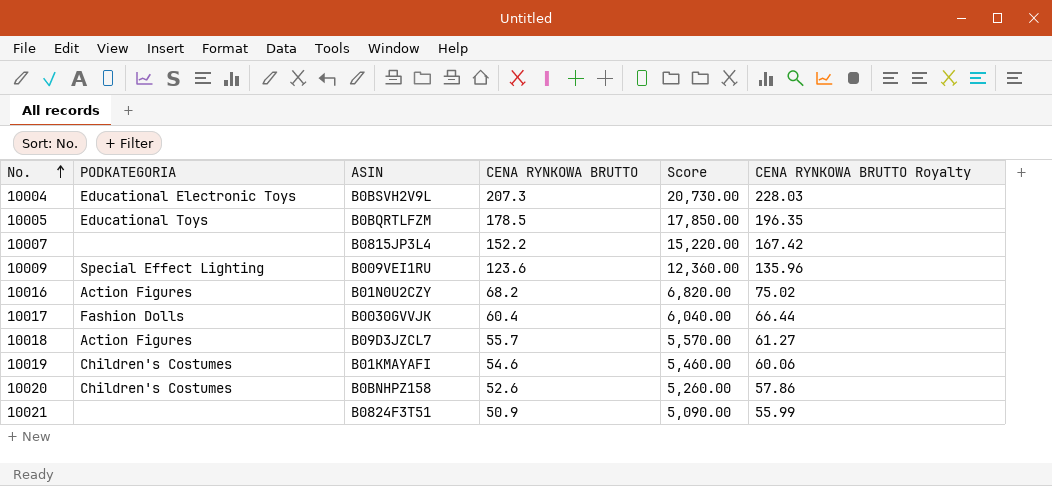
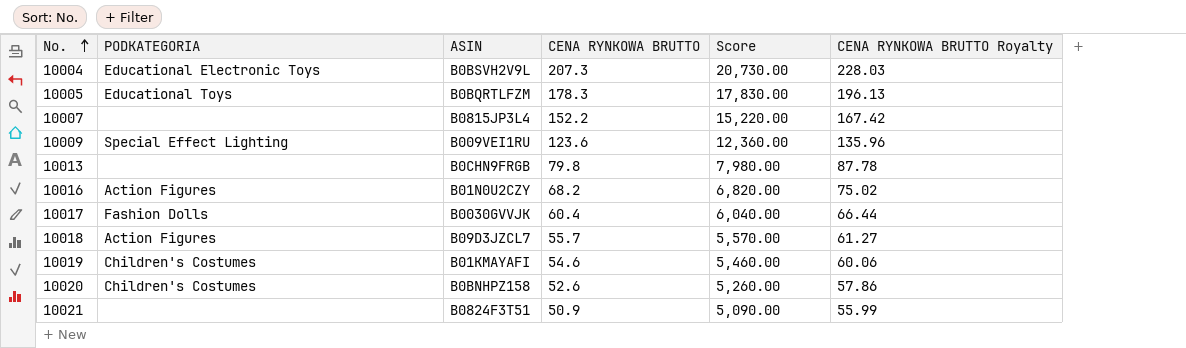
10005 | CENA RYNKOWA BRUTTO: 178.5 -> 178.3
10005 | Score: 17,850.00 -> 17,830.00
10005 | CENA RYNKOWA BRUTTO Royalty: 196.35 -> 196.13
row 10013: none -> none | B0CHN9FRGB | 79.8 | 7,980.00 | 87.78

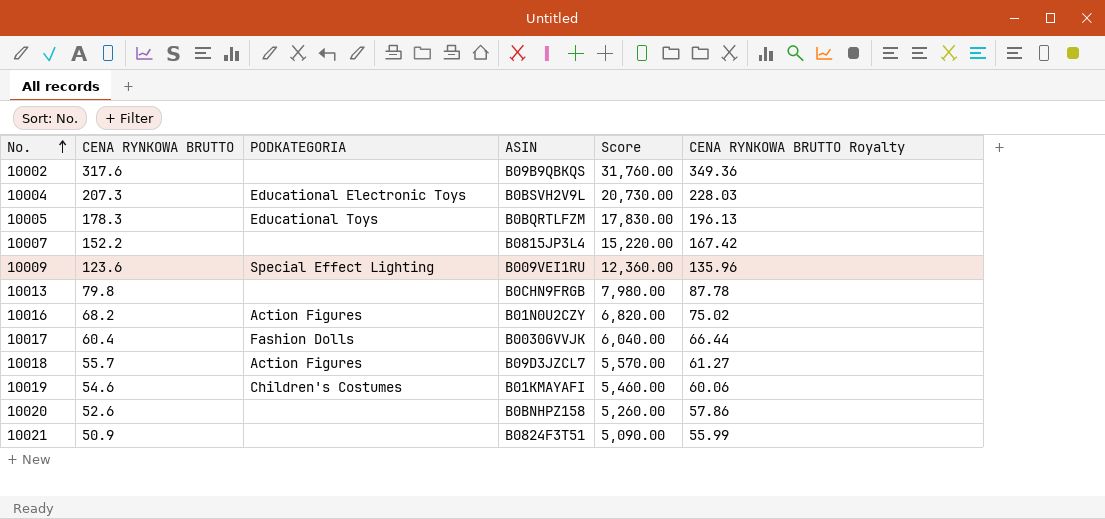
column CENA RYNKOWA BRUTTO | position: 4 -> 2
row 10002: none -> 317.6 | none | B09B9QBKQS | 31,760.00 | 349.36
10020 | PODKATEGORIA: Children's Costumes -> none

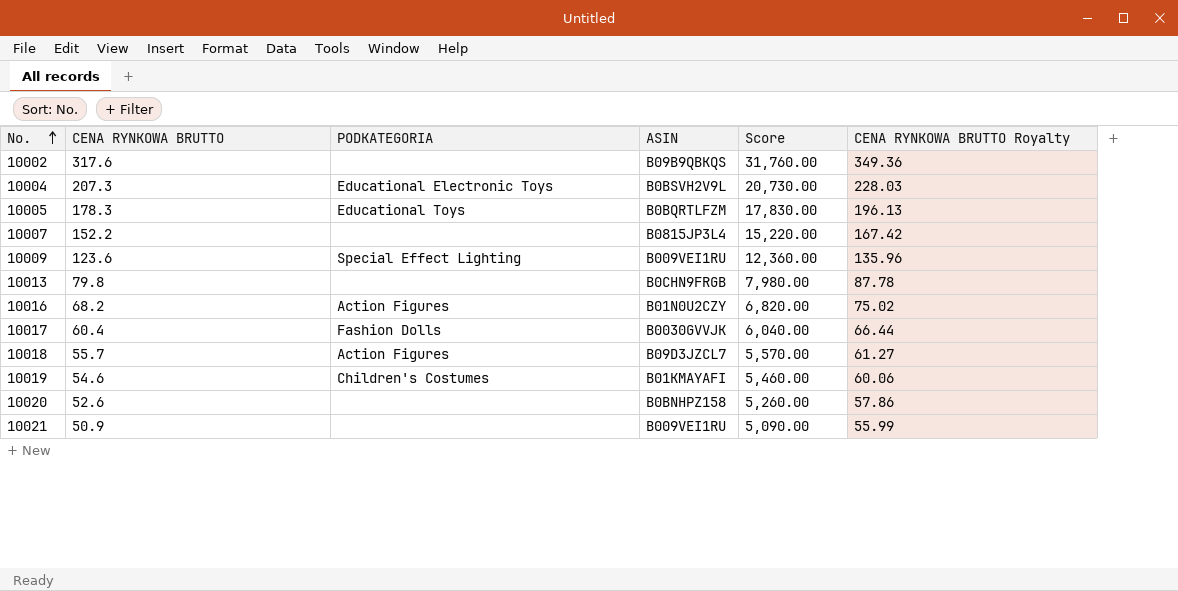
10021 | ASIN: B0824F3T51 -> B009VEI1RU

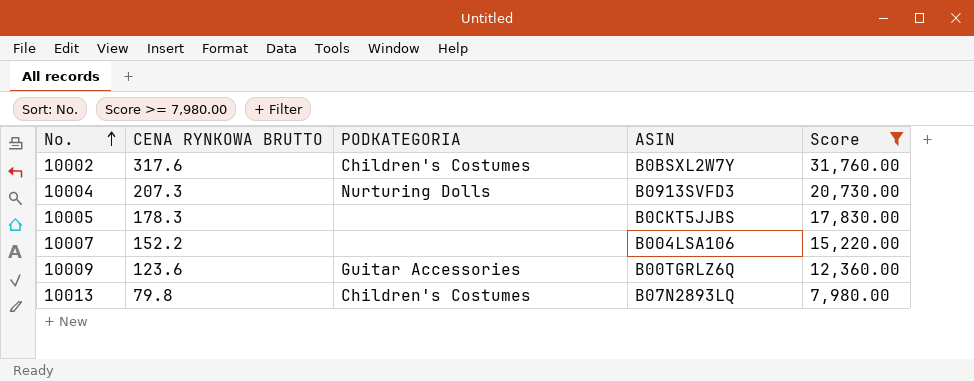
filter: none -> Score >= 7,980.00
column CENA RYNKOWA BRUTTO Royalty | formula: [CENA RYNKOWA BRUTTO] * 1.1 -> none
10002 | PODKATEGORIA: none -> Children's Costumes
10002 | ASIN: B09B9QBKQS -> B0BSXL2W7Y
10004 | PODKATEGORIA: Educational Electronic Toys -> Nurturing Dolls
10004 | ASIN: B0BSVH2V9L -> B0913SVFD3
10005 | PODKATEGORIA: Educational Toys -> none
10005 | ASIN: B0BQRTLFZM -> B0CKT5JJBS
10007 | ASIN: B0815JP3L4 -> B004LSA106
10009 | PODKATEGORIA: Special Effect Lighting -> Guitar Accessories
10009 | ASIN: B009VEI1RU -> B00TGRLZ6Q
10013 | PODKATEGORIA: none -> Children's Costumes
10013 | ASIN: B0CHN9FRGB -> B07N2893LQ

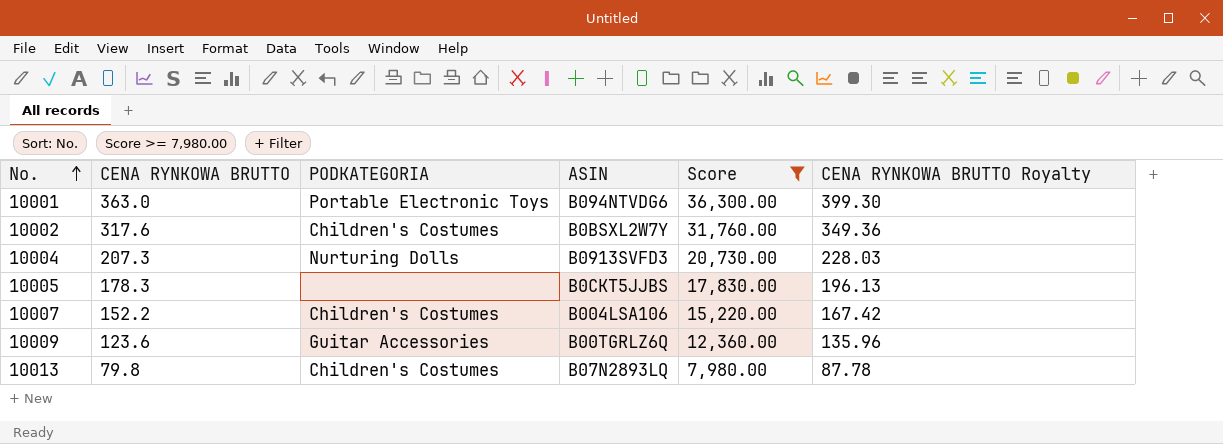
column CENA RYNKOWA BRUTTO Royalty | formula: none -> [CENA RYNKOWA BRUTTO] * 1.1
row 10001: none -> 363.0 | Portable Electronic Toys | B094NTVDG6 | 36,300.00 | 399.30
10007 | PODKATEGORIA: none -> Children's Costumes

